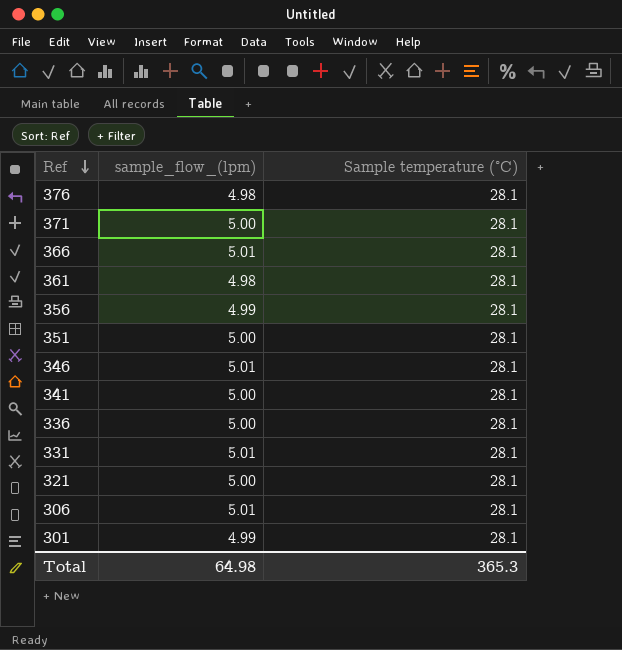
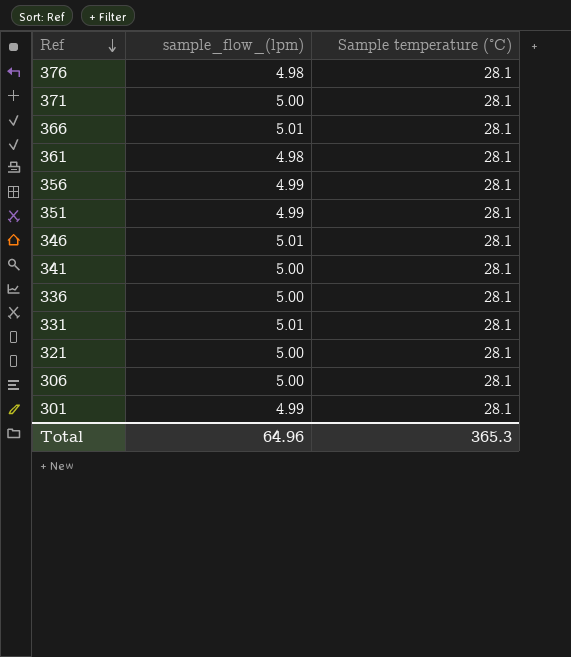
351 | sample_flow_(lpm): 5.00 -> 4.99
306 | sample_flow_(lpm): 5.01 -> 5.00
Total | sample_flow_(lpm): 64.98 -> 64.96

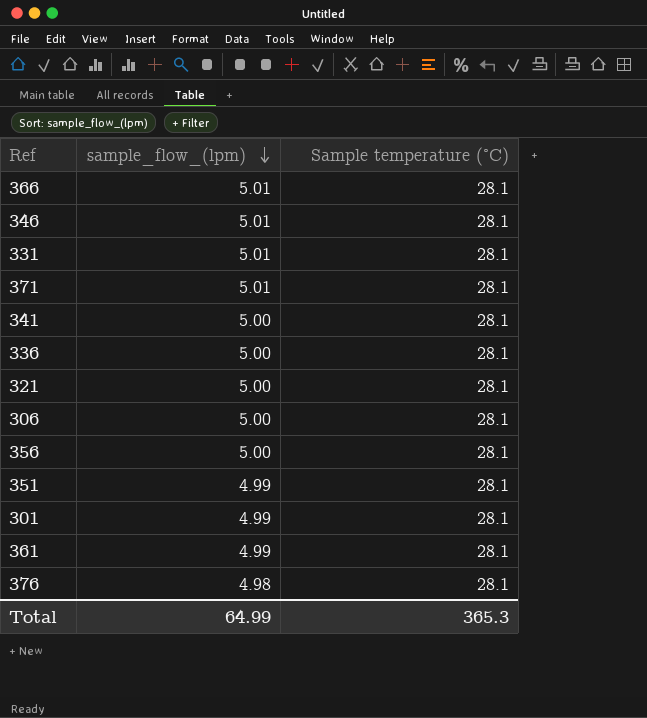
row order: Ref descending -> sample_flow_(lpm) descending
371 | sample_flow_(lpm): 5.00 -> 5.01
356 | sample_flow_(lpm): 4.99 -> 5.00
361 | sample_flow_(lpm): 4.98 -> 4.99
Total | sample_flow_(lpm): 64.96 -> 64.99

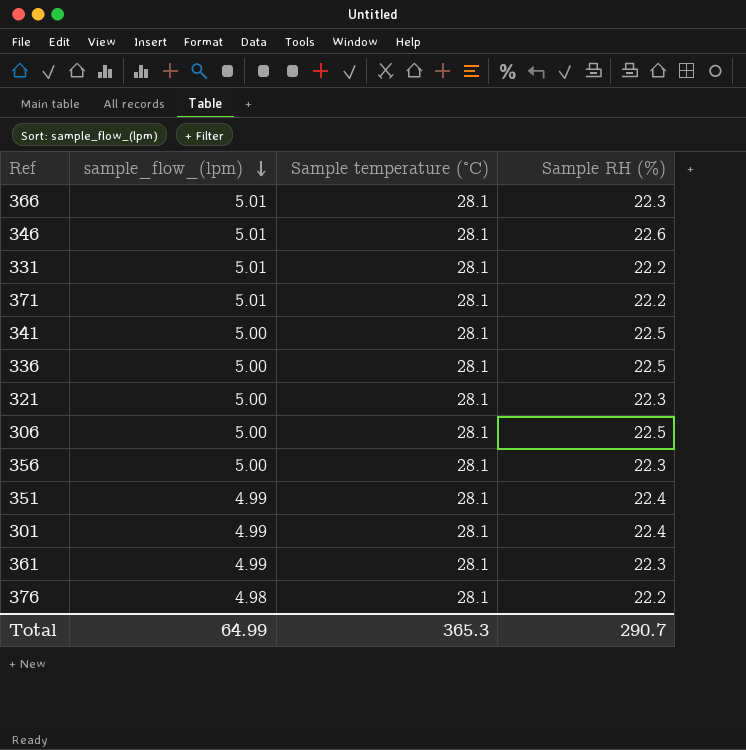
column Sample RH (%) | position: none -> 4

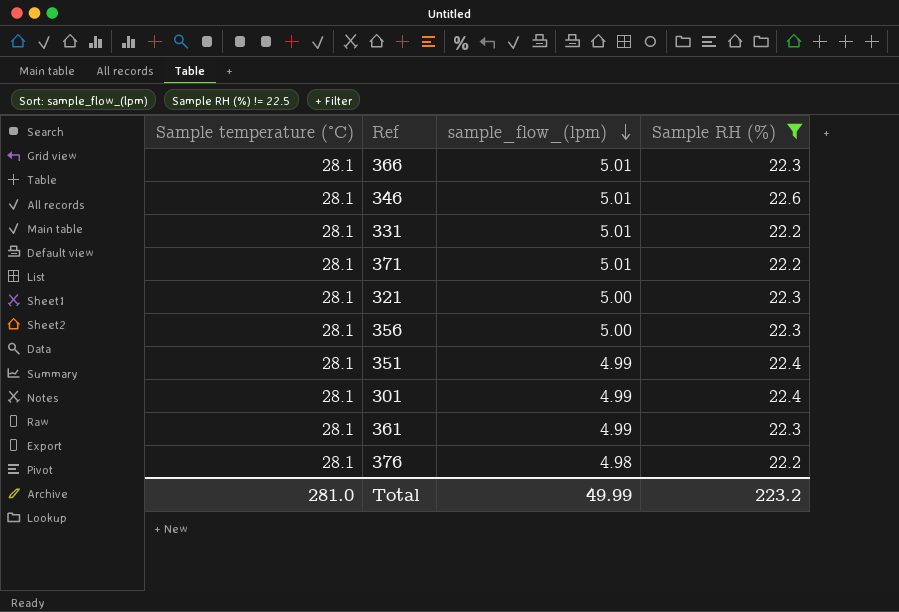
filter: none -> Sample RH (%) != 22.5
column Sample temperature (°C) | position: 3 -> 1
Total | Sample temperature (°C): 365.3 -> 281.0
Total | sample_flow_(lpm): 64.99 -> 49.99
Total | Sample RH (%): 290.7 -> 223.2

